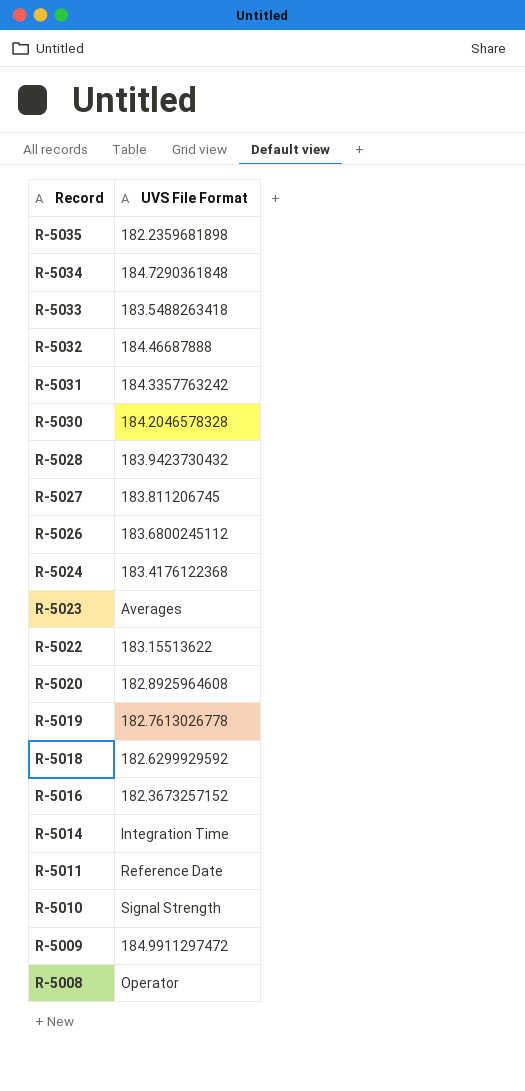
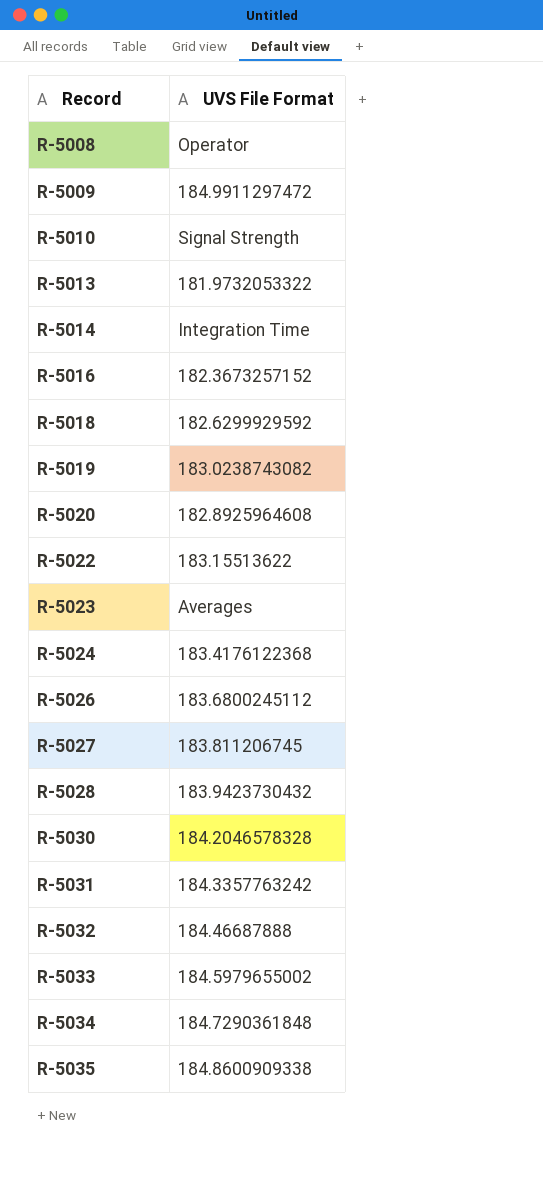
row order: Record descending -> Record ascending
row R-5011: Reference Date -> none
row R-5013: none -> 181.9732053322
R-5019 | UVS File Format: 182.7613026778 -> 183.0238743082
R-5033 | UVS File Format: 183.5488263418 -> 184.5979655002
R-5035 | UVS File Format: 182.2359681898 -> 184.8600909338

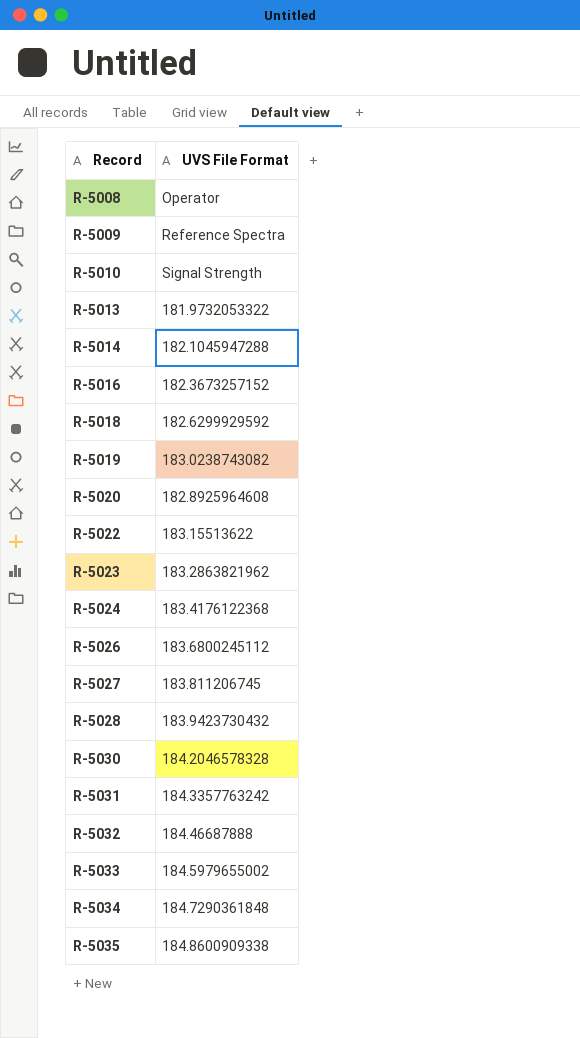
R-5009 | UVS File Format: 184.9911297472 -> Reference Spectra
R-5014 | UVS File Format: Integration Time -> 182.1045947288
R-5023 | UVS File Format: Averages -> 183.2863821962

